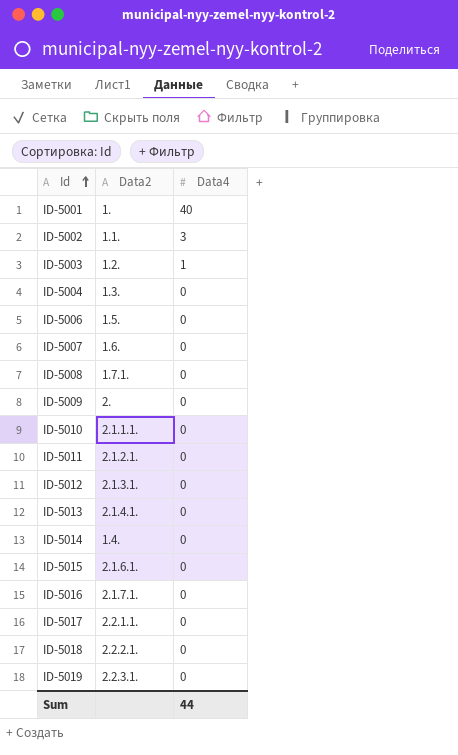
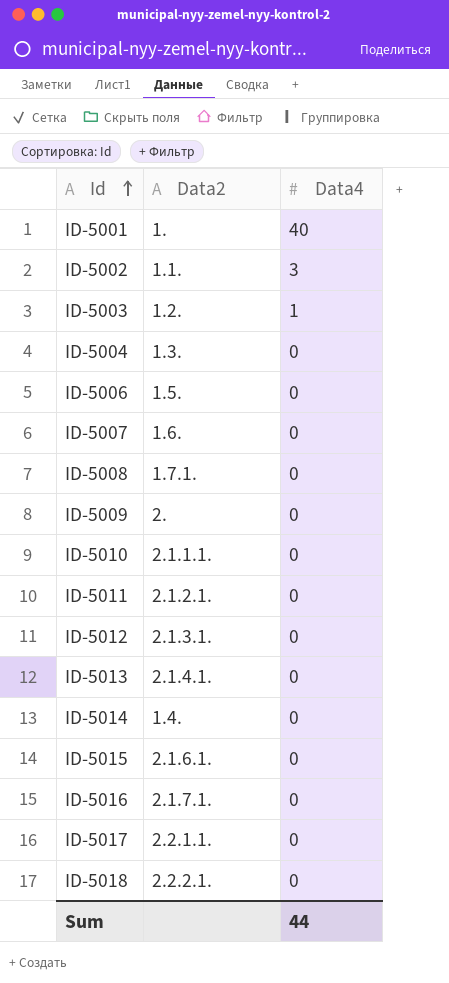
row ID-5019: 2.2.3.1. | 0 -> none

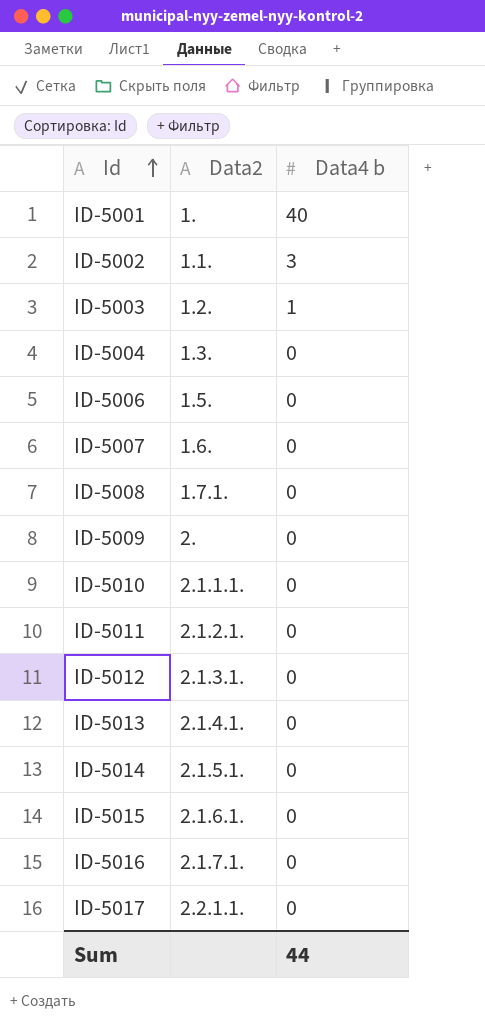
column name: Data4 -> Data4 b
row ID-5018: 2.2.2.1. | 0 -> none
ID-5014 | Data2: 1.4. -> 2.1.5.1.

